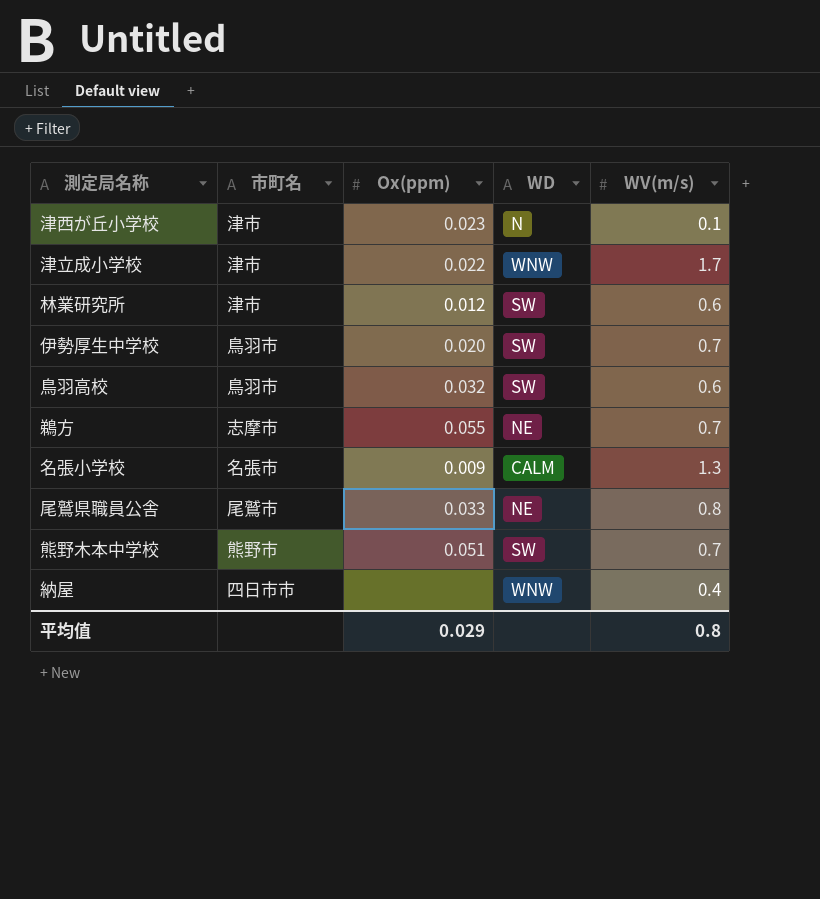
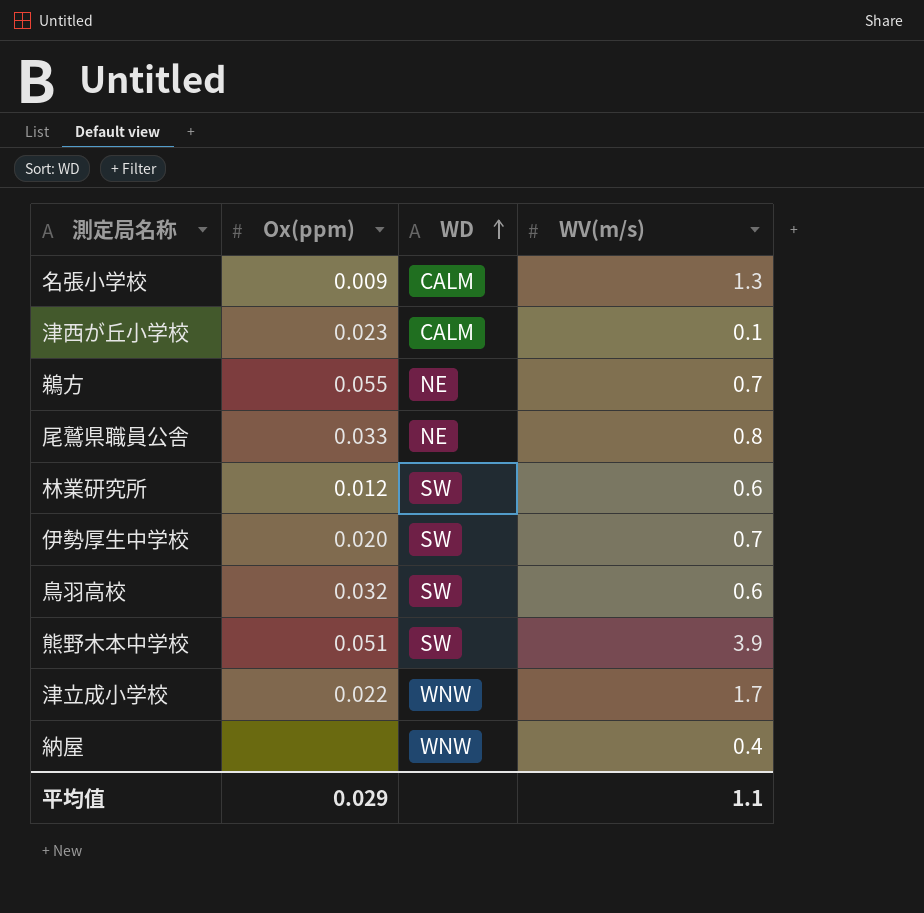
row order: none -> WD ascending
column 市町名 | position: 2 -> none
津西が丘小学校 | WD: N -> CALM
熊野木本中学校 | WV(m/s): 0.7 -> 3.9
平均值 | WV(m/s): 0.8 -> 1.1

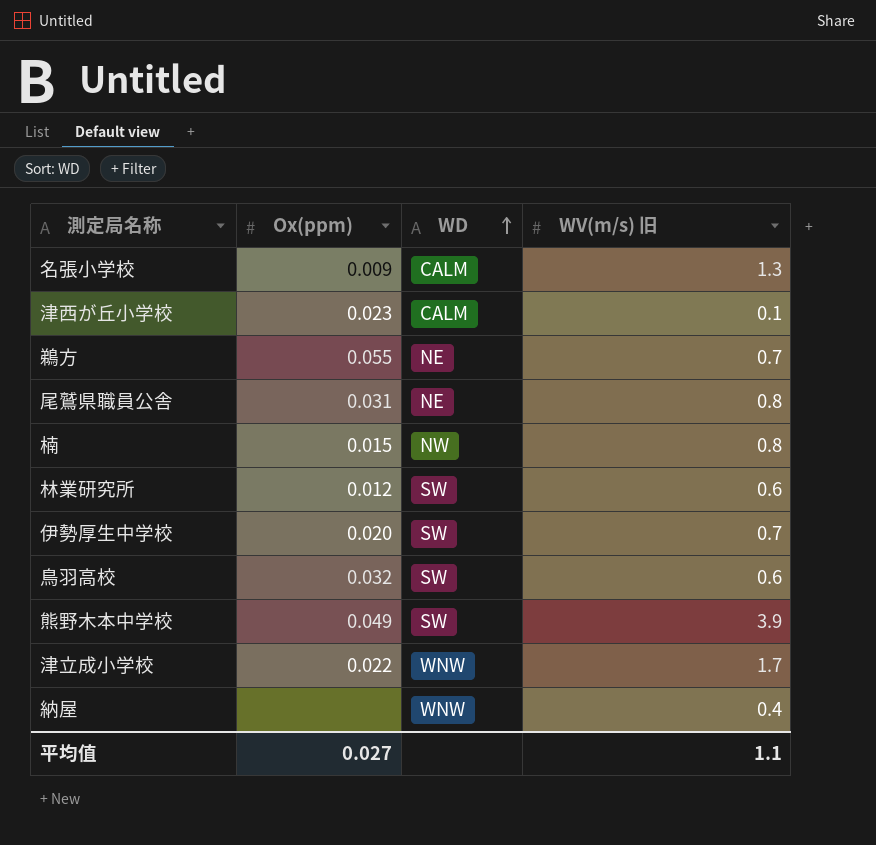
column name: WV(m/s) -> WV(m/s) 旧
尾鷲県職員公舎 | Ox(ppm): 0.033 -> 0.031
row 楠: none -> 0.015 | NW | 0.8
熊野木本中学校 | Ox(ppm): 0.051 -> 0.049
平均值 | Ox(ppm): 0.029 -> 0.027

